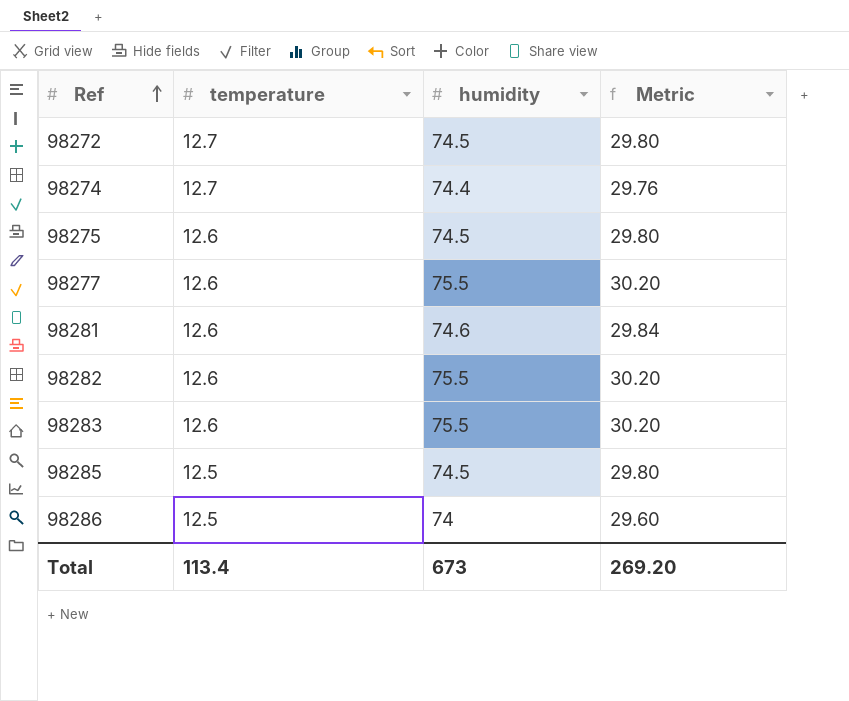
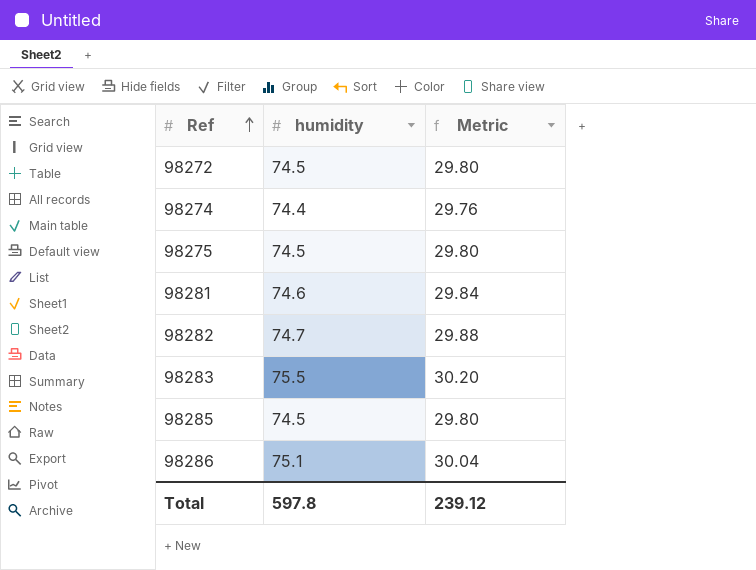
column temperature | position: 2 -> none
row 98277: 12.6 | 75.5 | 30.20 -> none
98282 | humidity: 75.5 -> 74.7
98282 | Metric: 30.20 -> 29.88
98286 | humidity: 74 -> 75.1
98286 | Metric: 29.60 -> 30.04
Total | humidity: 673 -> 597.8
Total | Metric: 269.20 -> 239.12

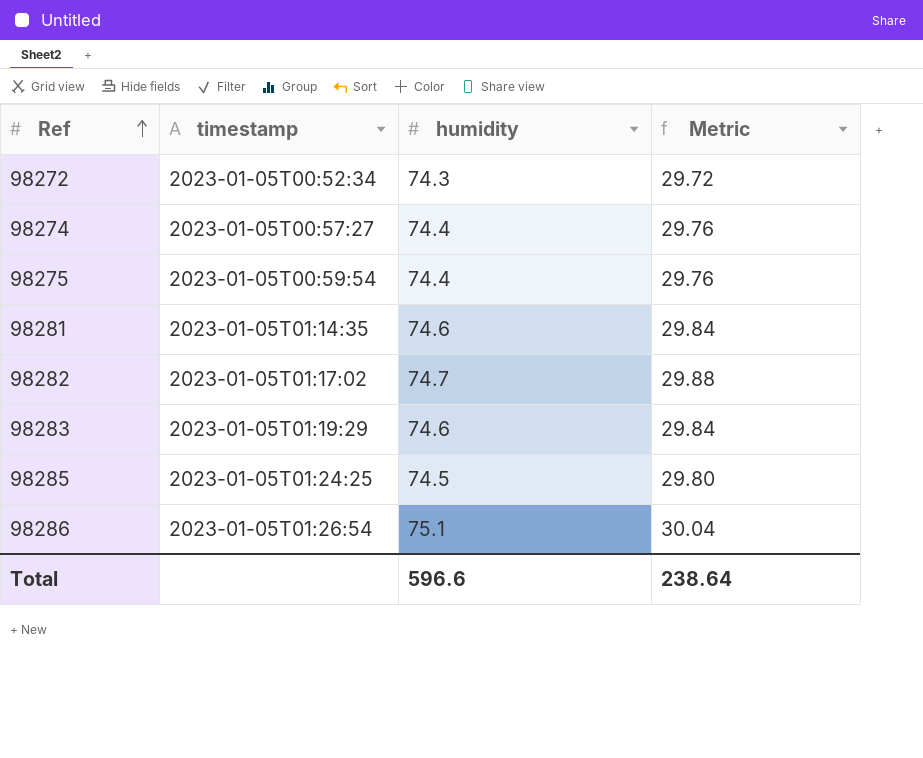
column timestamp | position: none -> 2
98272 | humidity: 74.5 -> 74.3
98272 | Metric: 29.80 -> 29.72
98275 | humidity: 74.5 -> 74.4
98275 | Metric: 29.80 -> 29.76
98283 | humidity: 75.5 -> 74.6
98283 | Metric: 30.20 -> 29.84
Total | humidity: 597.8 -> 596.6
Total | Metric: 239.12 -> 238.64

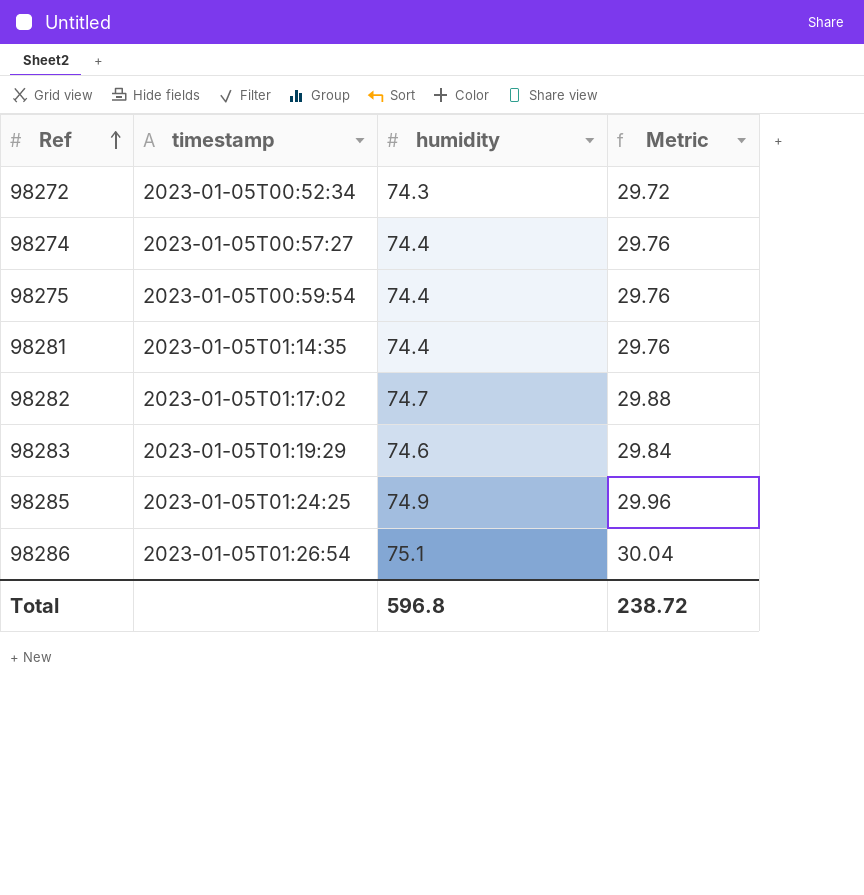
98281 | humidity: 74.6 -> 74.4
98281 | Metric: 29.84 -> 29.76
98285 | humidity: 74.5 -> 74.9
98285 | Metric: 29.80 -> 29.96
Total | humidity: 596.6 -> 596.8
Total | Metric: 238.64 -> 238.72

